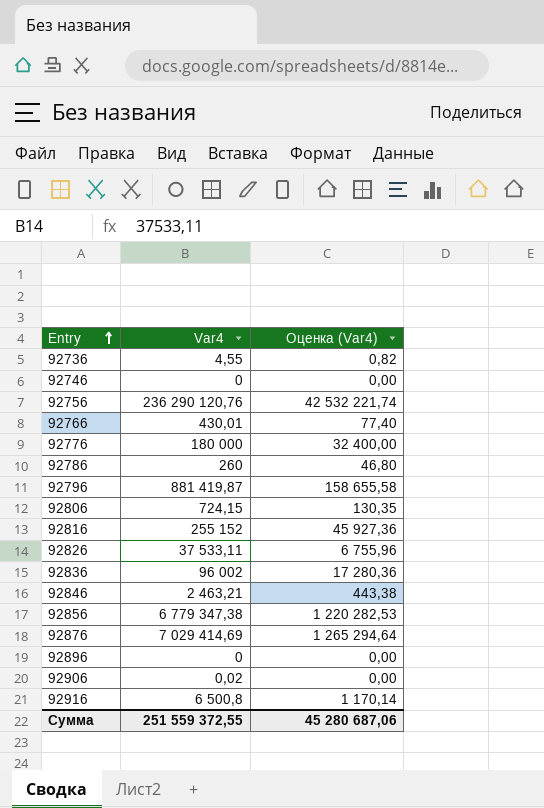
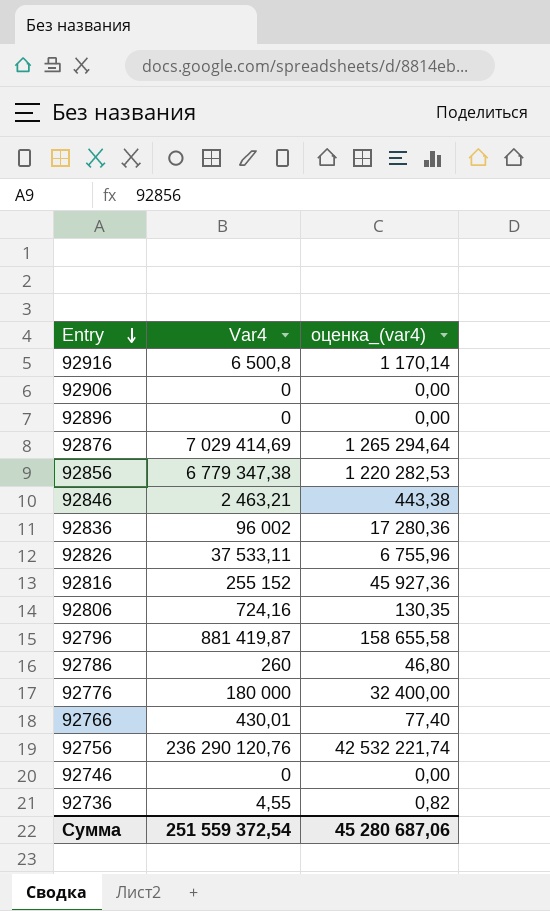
row order: Entry ascending -> Entry descending
column name: Оценка (Var4) -> оценка_(var4)
92906 | Var4: 0,02 -> 0
92806 | Var4: 724,15 -> 724,16
Сумма | Var4: 251 559 372,55 -> 251 559 372,54

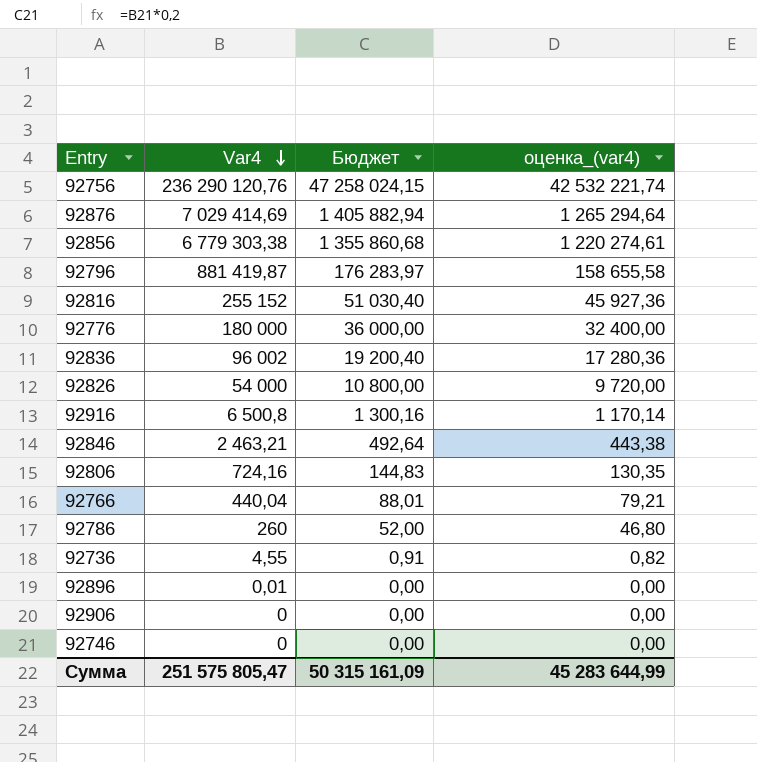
row order: Entry descending -> Var4 descending
column Бюджет | formula: none -> [Var4] * 0,2
92856 | Var4: 6 779 347,38 -> 6 779 303,38
92856 | оценка_(var4): 1 220 282,53 -> 1 220 274,61
92826 | Var4: 37 533,11 -> 54 000
92826 | оценка_(var4): 6 755,96 -> 9 720,00
92766 | Var4: 430,01 -> 440,04
92766 | оценка_(var4): 77,40 -> 79,21
92896 | Var4: 0 -> 0,01
Сумма | Var4: 251 559 372,54 -> 251 575 805,47
Сумма | оценка_(var4): 45 280 687,06 -> 45 283 644,99

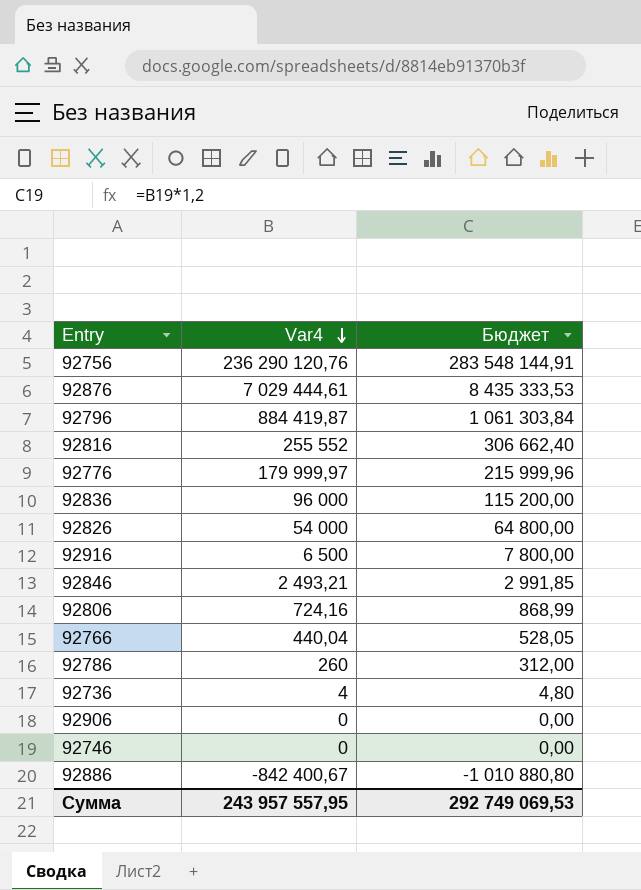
column оценка_(var4) | formula: [Var4] * 0,18 -> none
column Бюджет | formula: [Var4] * 0,2 -> [Var4] * 1,2
row 92856: 6 779 303,38 | 1 355 860,68 | 1 220 274,61 -> none
row 92896: 0,01 | 0,00 | 0,00 -> none
92876 | Var4: 7 029 414,69 -> 7 029 444,61
92796 | Var4: 881 419,87 -> 884 419,87
92816 | Var4: 255 152 -> 255 552
92776 | Var4: 180 000 -> 179 999,97
92836 | Var4: 96 002 -> 96 000
92916 | Var4: 6 500,8 -> 6 500
92846 | Var4: 2 463,21 -> 2 493,21
92736 | Var4: 4,55 -> 4
row 92886: none -> -842 400,67 | -1 010 880,80
Сумма | Var4: 251 575 805,47 -> 243 957 557,95
Сумма | Бюджет: 50 315 161,09 -> 292 749 069,53

